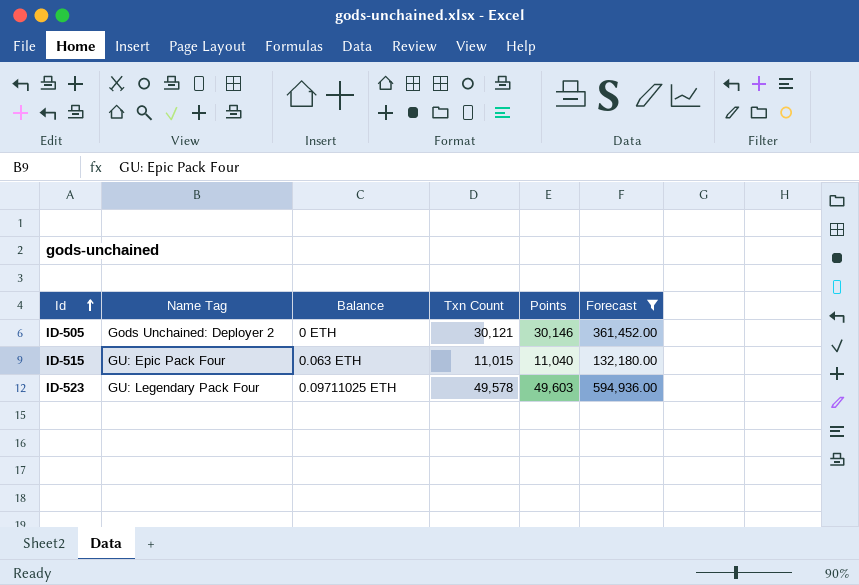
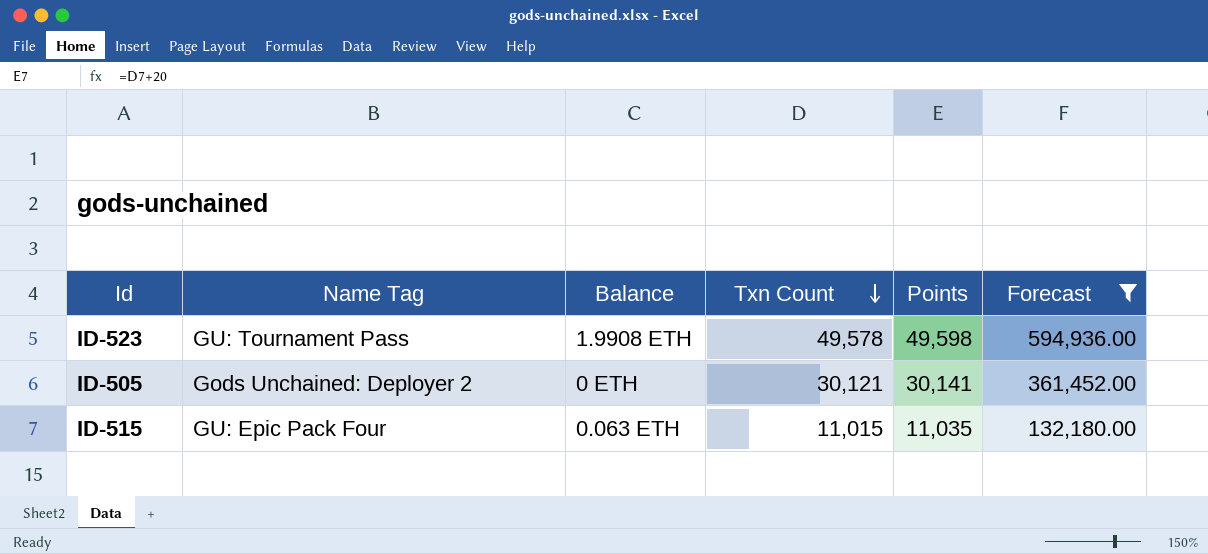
row order: Id ascending -> Txn Count descending
column Points | formula: [Txn Count] + 25 -> [Txn Count] + 20
ID-523 | Name Tag: GU: Legendary Pack Four -> GU: Tournament Pass
ID-523 | Balance: 0.09711025 ETH -> 1.9908 ETH

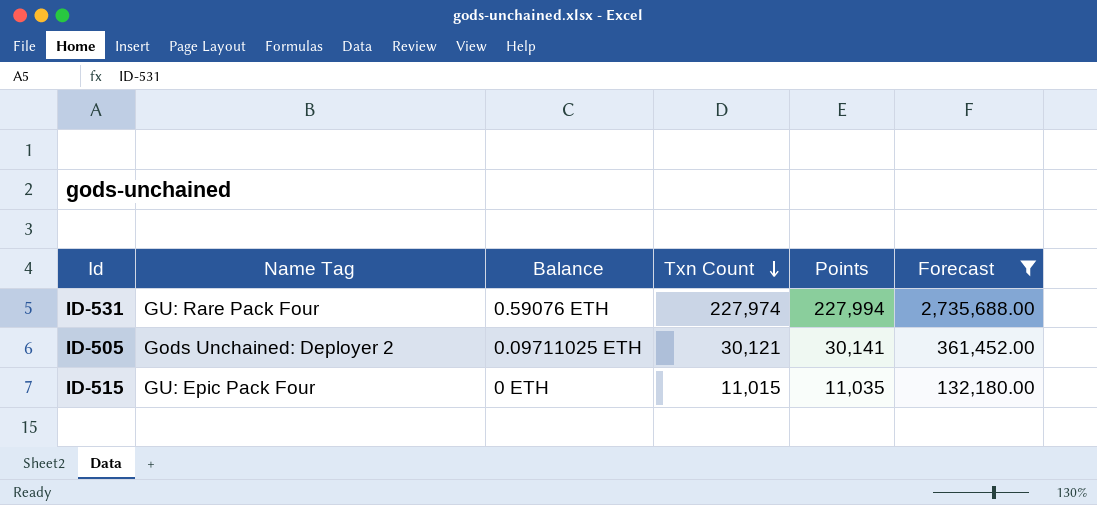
row ID-523: GU: Tournament Pass | 1.9908 ETH | 49,578 | 49,598 | 594,936.00 -> none
row ID-531: none -> GU: Rare Pack Four | 0.59076 ETH | 227,974 | 227,994 | 2,735,688.00
ID-505 | Balance: 0 ETH -> 0.09711025 ETH
ID-515 | Balance: 0.063 ETH -> 0 ETH

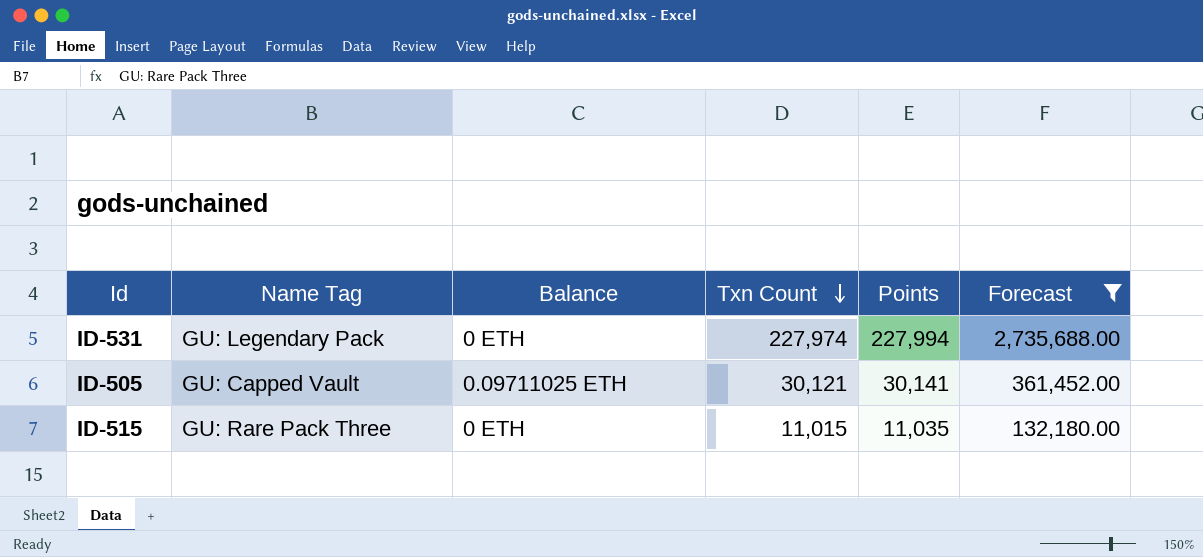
ID-531 | Name Tag: GU: Rare Pack Four -> GU: Legendary Pack
ID-531 | Balance: 0.59076 ETH -> 0 ETH
ID-505 | Name Tag: Gods Unchained: Deployer 2 -> GU: Capped Vault
ID-515 | Name Tag: GU: Epic Pack Four -> GU: Rare Pack Three

